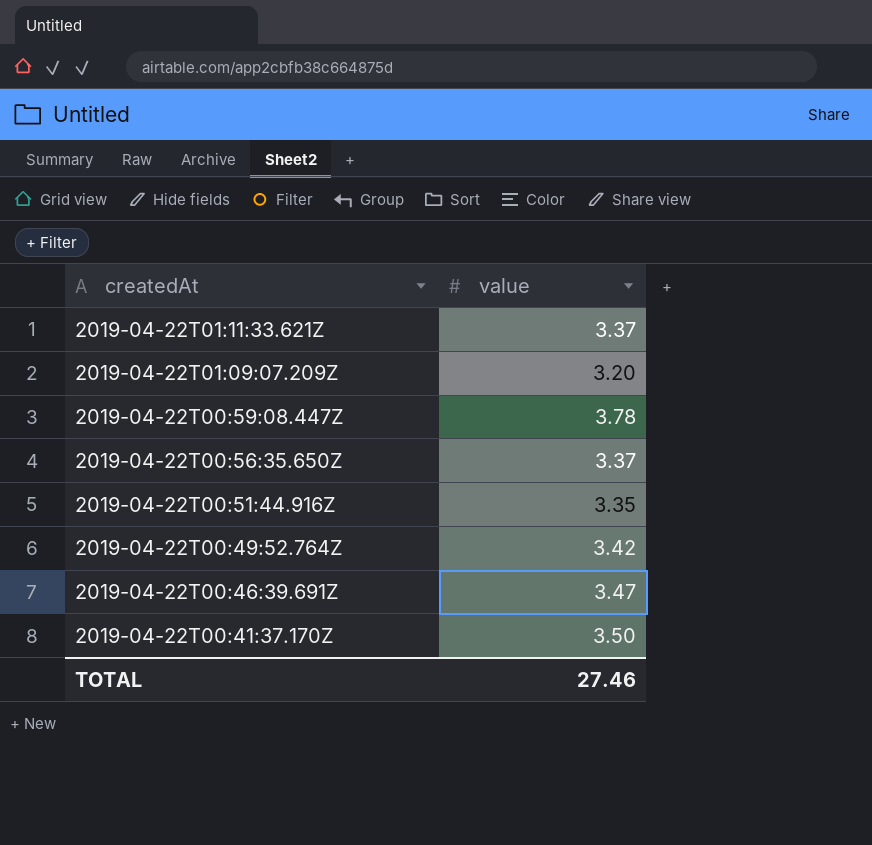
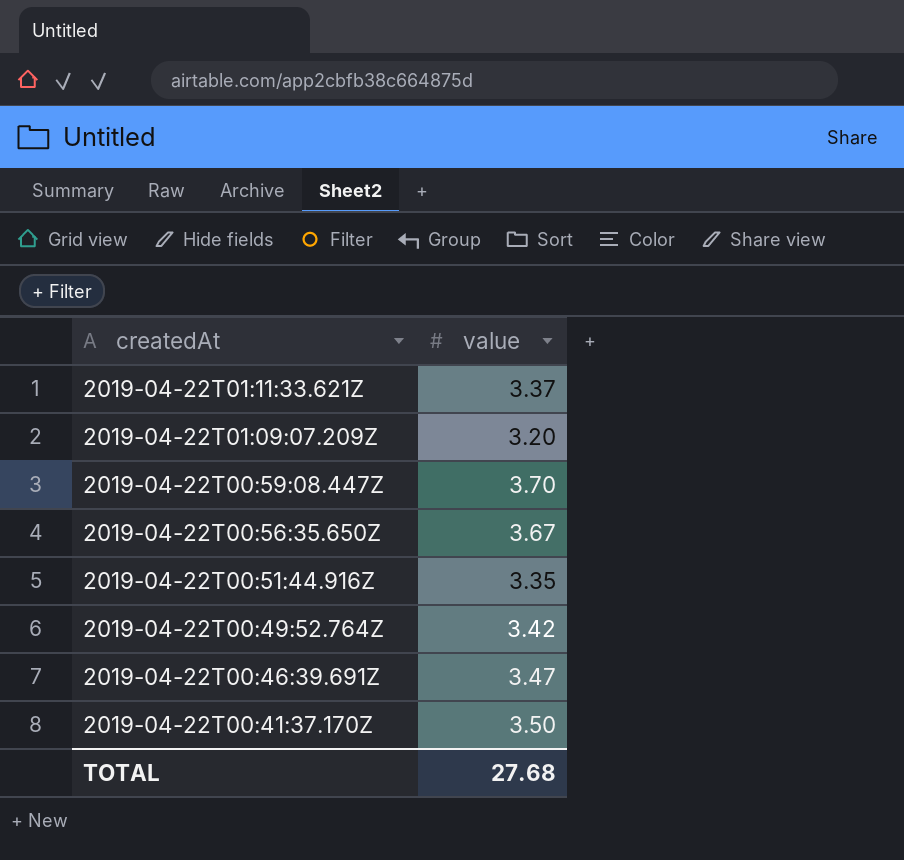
2019-04-22T00:59:08.447Z | value: 3.78 -> 3.70
2019-04-22T00:56:35.650Z | value: 3.37 -> 3.67
TOTAL | value: 27.46 -> 27.68

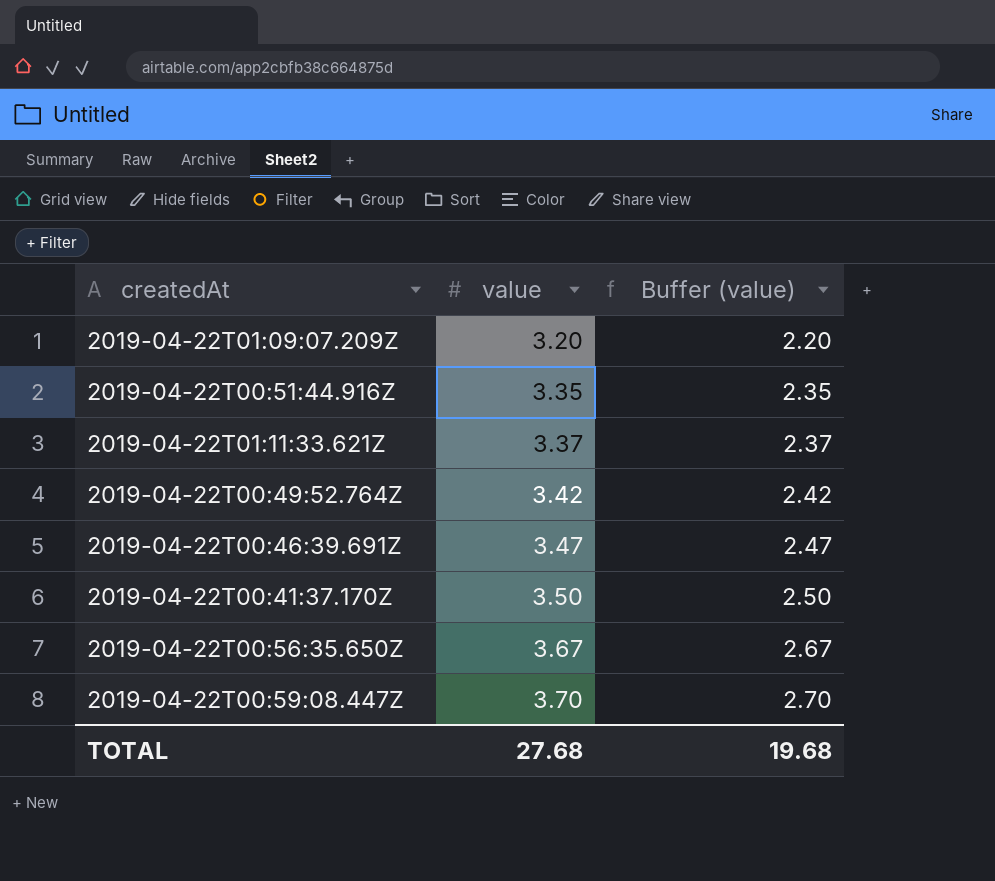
row order: createdAt descending -> value ascending
column Buffer (value) | formula: none -> [value] - 1

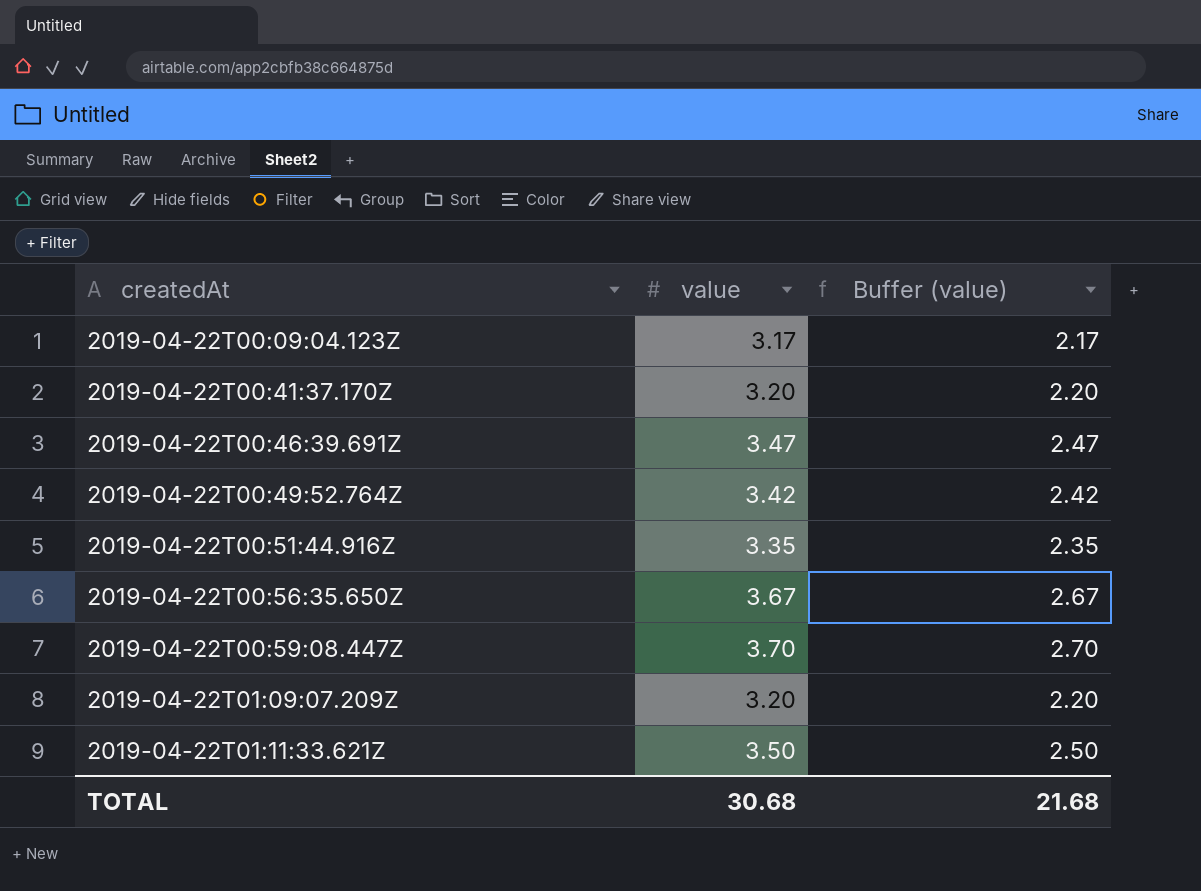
row order: value ascending -> createdAt ascending
row 2019-04-22T00:09:04.123Z: none -> 3.17 | 2.17
2019-04-22T00:41:37.170Z | value: 3.50 -> 3.20
2019-04-22T00:41:37.170Z | Buffer (value): 2.50 -> 2.20
2019-04-22T01:11:33.621Z | value: 3.37 -> 3.50
2019-04-22T01:11:33.621Z | Buffer (value): 2.37 -> 2.50
TOTAL | value: 27.68 -> 30.68
TOTAL | Buffer (value): 19.68 -> 21.68

